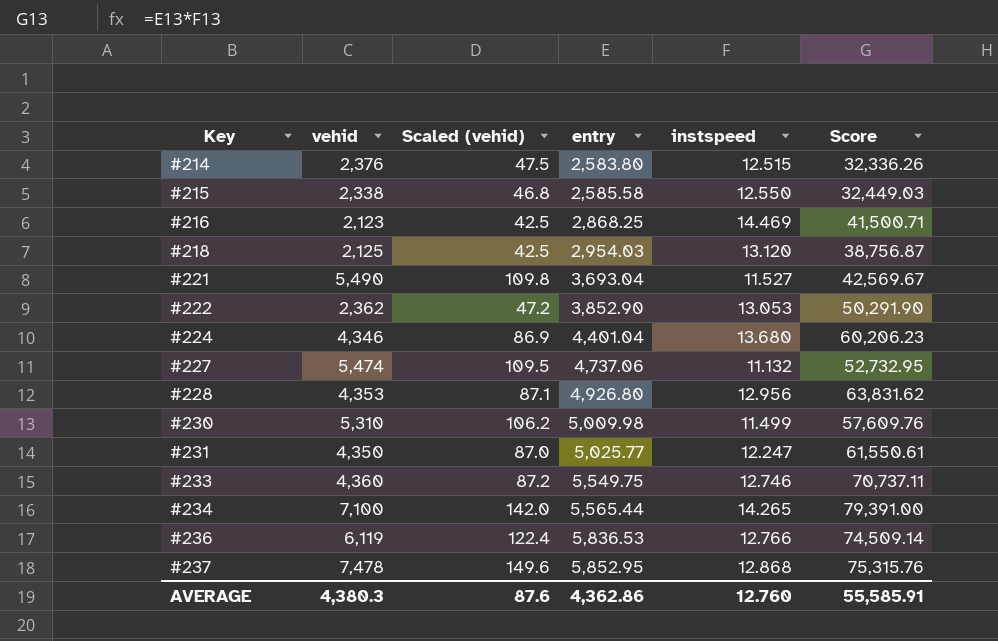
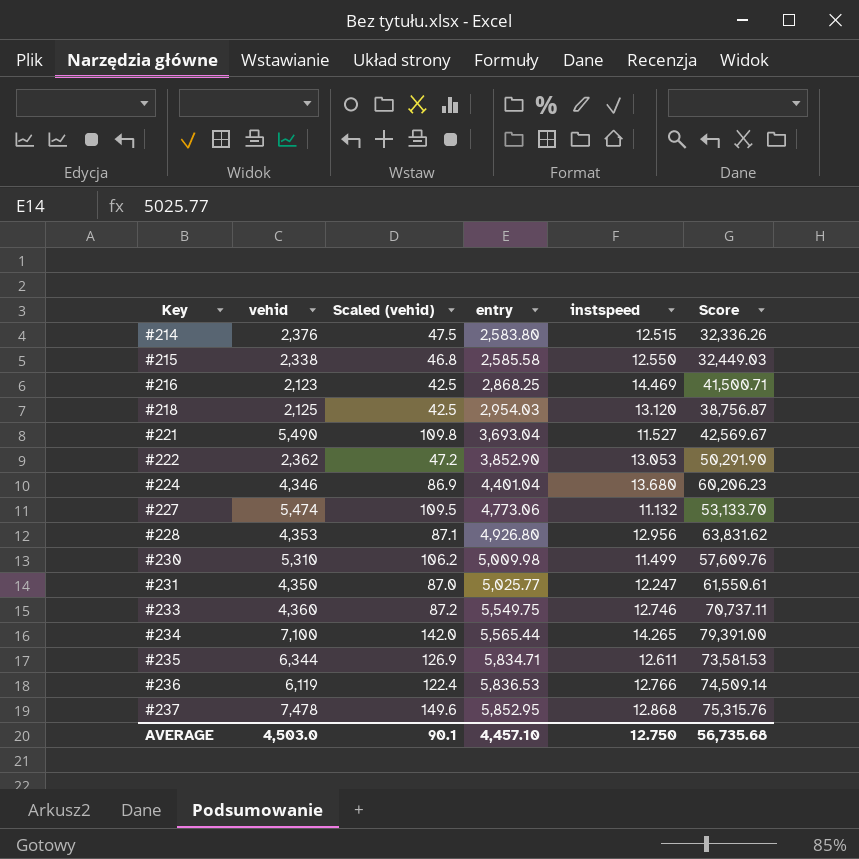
#227 | entry: 4,737.06 -> 4,773.06
#227 | Score: 52,732.95 -> 53,133.70
row #235: none -> 6,344 | 126.9 | 5,834.71 | 12.611 | 73,581.53
AVERAGE | vehid: 4,380.3 -> 4,503.0
AVERAGE | Scaled (vehid): 87.6 -> 90.1
AVERAGE | entry: 4,362.86 -> 4,457.10
AVERAGE | instspeed: 12.760 -> 12.750
AVERAGE | Score: 55,585.91 -> 56,735.68

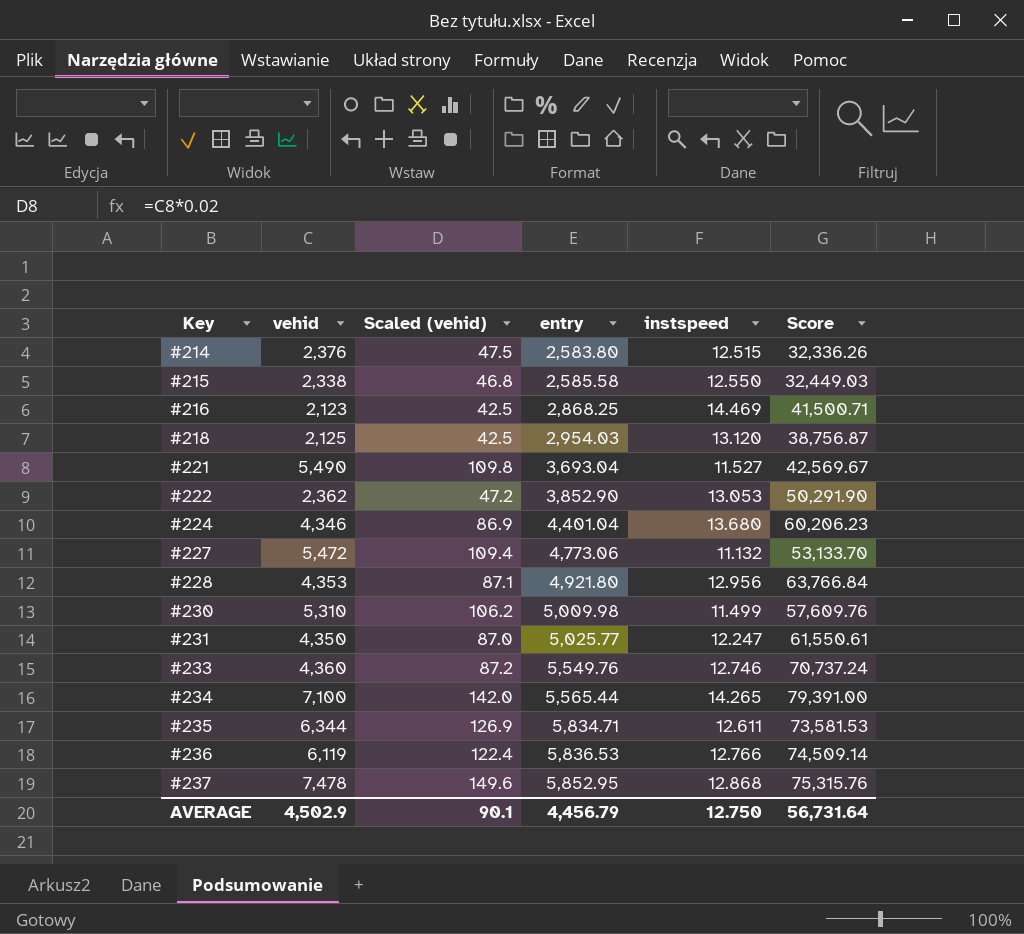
#227 | vehid: 5,474 -> 5,472
#227 | Scaled (vehid): 109.5 -> 109.4
#228 | entry: 4,926.80 -> 4,921.80
#228 | Score: 63,831.62 -> 63,766.84
#233 | entry: 5,549.75 -> 5,549.76
#233 | Score: 70,737.11 -> 70,737.24
AVERAGE | vehid: 4,503.0 -> 4,502.9
AVERAGE | entry: 4,457.10 -> 4,456.79
AVERAGE | Score: 56,735.68 -> 56,731.64

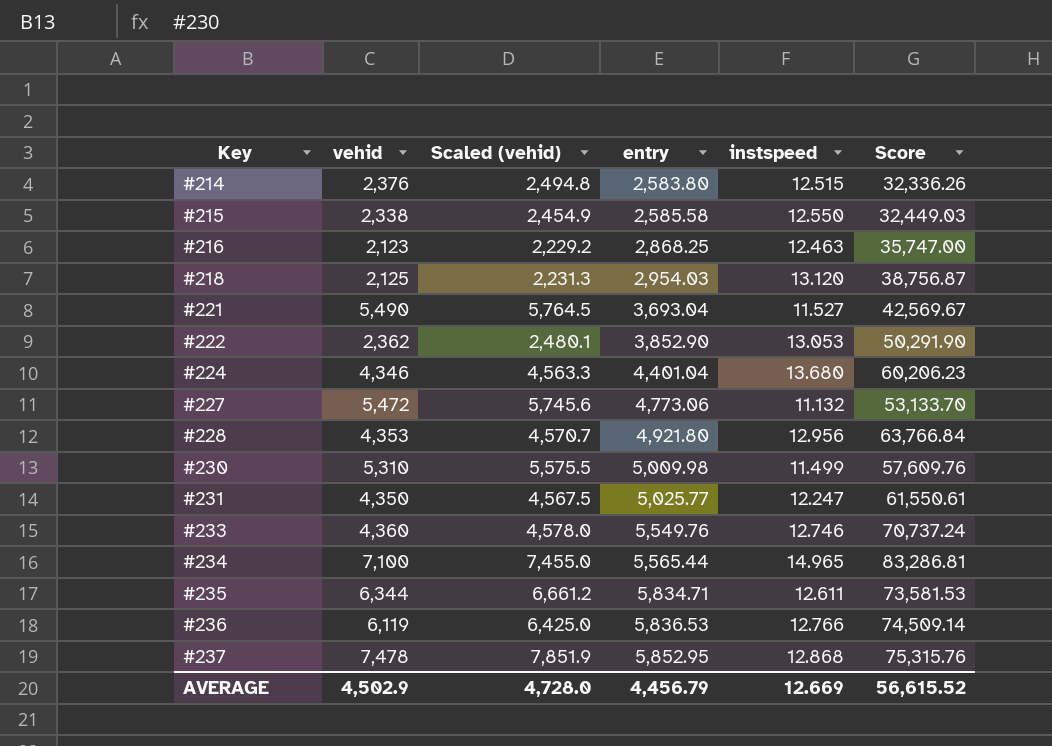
column Scaled (vehid) | formula: [vehid] * 0.02 -> [vehid] * 1.05
#216 | instspeed: 14.469 -> 12.463
#216 | Score: 41,500.71 -> 35,747.00
#234 | instspeed: 14.265 -> 14.965
#234 | Score: 79,391.00 -> 83,286.81
AVERAGE | Scaled (vehid): 90.1 -> 4,728.0
AVERAGE | instspeed: 12.750 -> 12.669
AVERAGE | Score: 56,731.64 -> 56,615.52

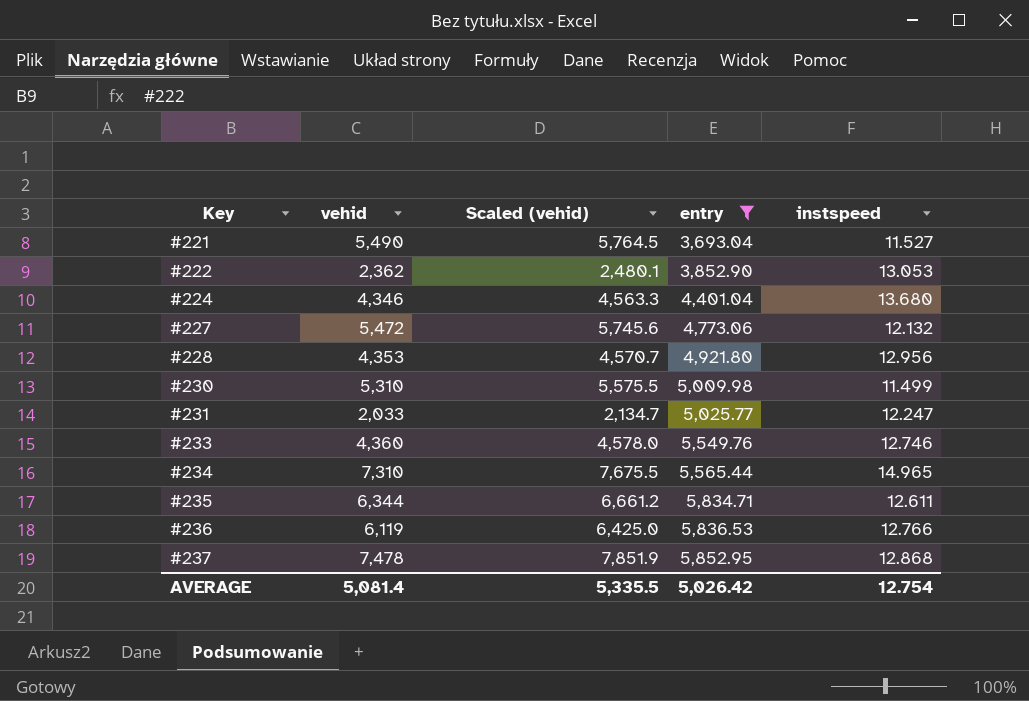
filter: none -> entry >= 3,693.04
column Score | formula: [entry] * [instspeed] -> none
#227 | instspeed: 11.132 -> 12.132
#231 | vehid: 4,350 -> 2,033
#231 | Scaled (vehid): 4,567.5 -> 2,134.7
#234 | vehid: 7,100 -> 7,310
#234 | Scaled (vehid): 7,455.0 -> 7,675.5
AVERAGE | vehid: 4,502.9 -> 5,081.4
AVERAGE | Scaled (vehid): 4,728.0 -> 5,335.5
AVERAGE | entry: 4,456.79 -> 5,026.42
AVERAGE | instspeed: 12.669 -> 12.754

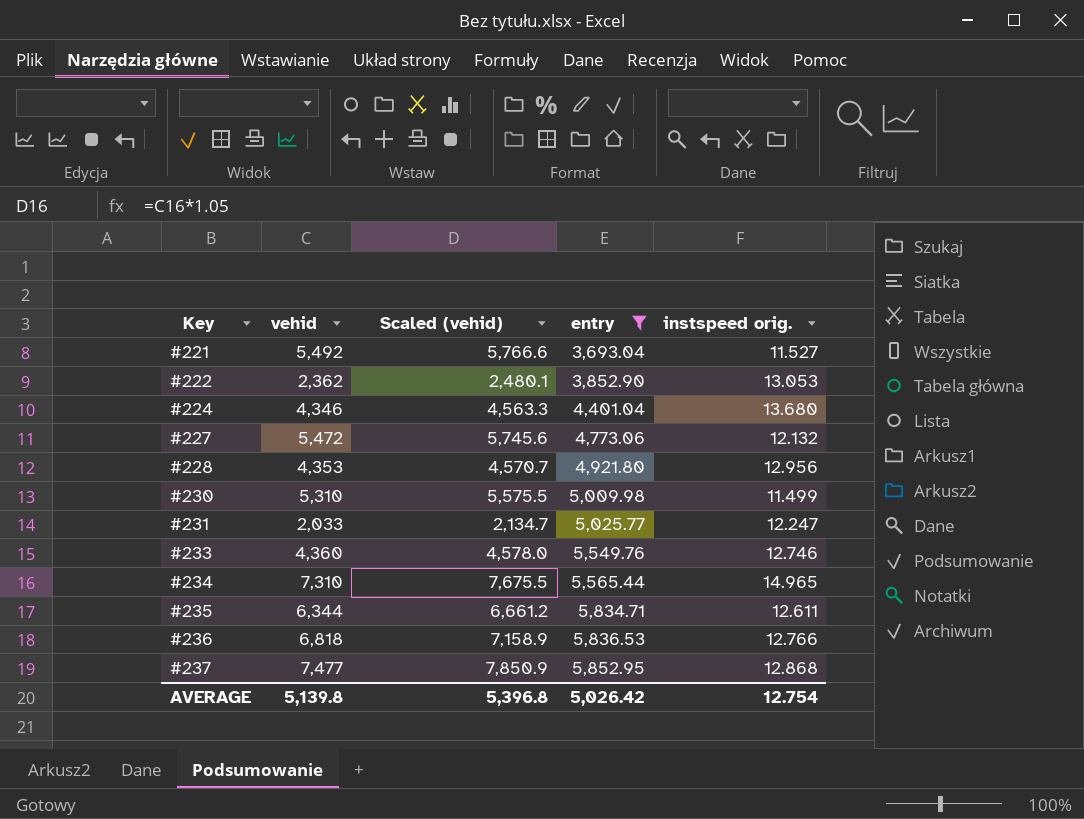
column name: instspeed -> instspeed orig.
#221 | vehid: 5,490 -> 5,492
#221 | Scaled (vehid): 5,764.5 -> 5,766.6
#236 | vehid: 6,119 -> 6,818
#236 | Scaled (vehid): 6,425.0 -> 7,158.9
#237 | vehid: 7,478 -> 7,477
#237 | Scaled (vehid): 7,851.9 -> 7,850.9
AVERAGE | vehid: 5,081.4 -> 5,139.8
AVERAGE | Scaled (vehid): 5,335.5 -> 5,396.8

